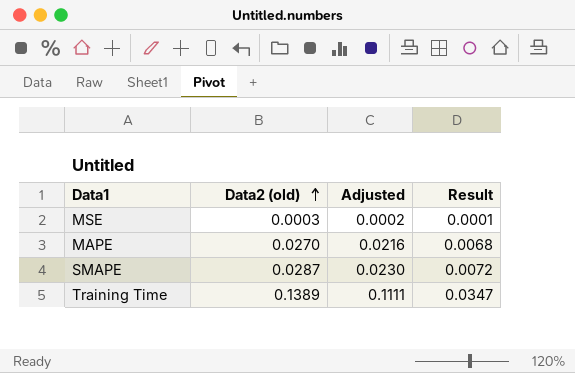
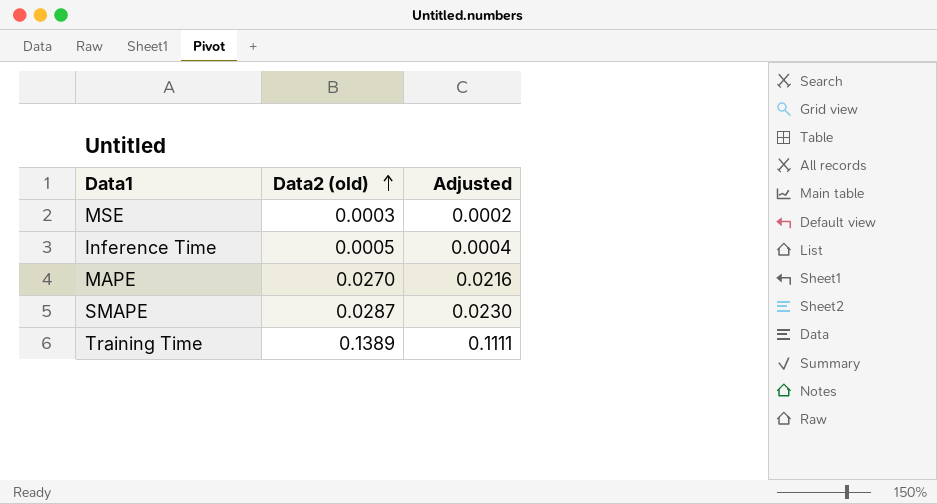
column Result | formula: [Data2 (old)] * 0.25 -> none
row Inference Time: none -> 0.0005 | 0.0004

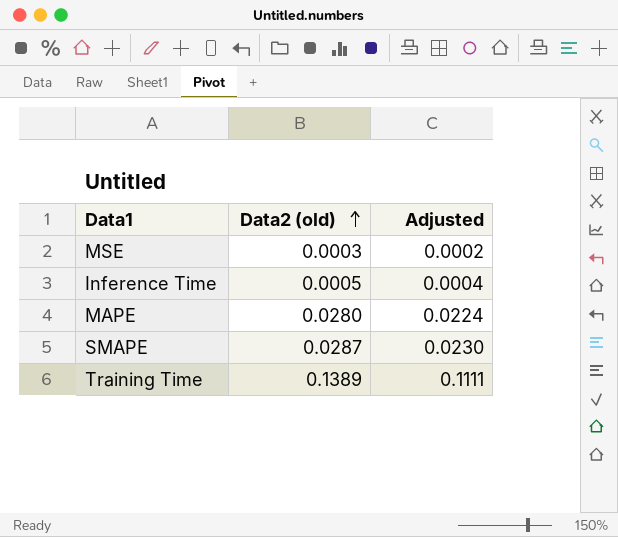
MAPE | Data2 (old): 0.0270 -> 0.0280
MAPE | Adjusted: 0.0216 -> 0.0224

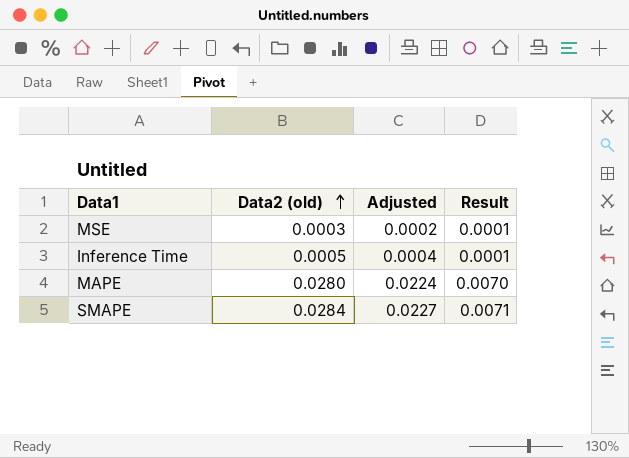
column Result | formula: none -> [Data2 (old)] * 0.25
row Training Time: 0.1389 | 0.1111 -> none
SMAPE | Data2 (old): 0.0287 -> 0.0284
SMAPE | Adjusted: 0.0230 -> 0.0227

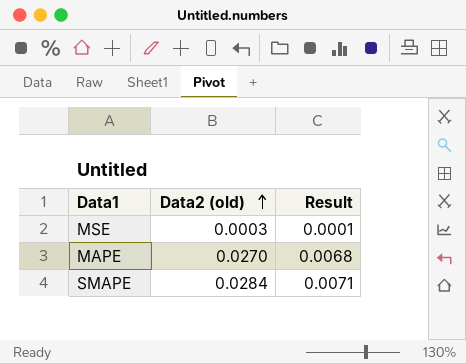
column Adjusted | formula: [Data2 (old)] * 0.8 -> none
row Inference Time: 0.0005 | 0.0004 | 0.0001 -> none
MAPE | Data2 (old): 0.0280 -> 0.0270
MAPE | Result: 0.0070 -> 0.0068

